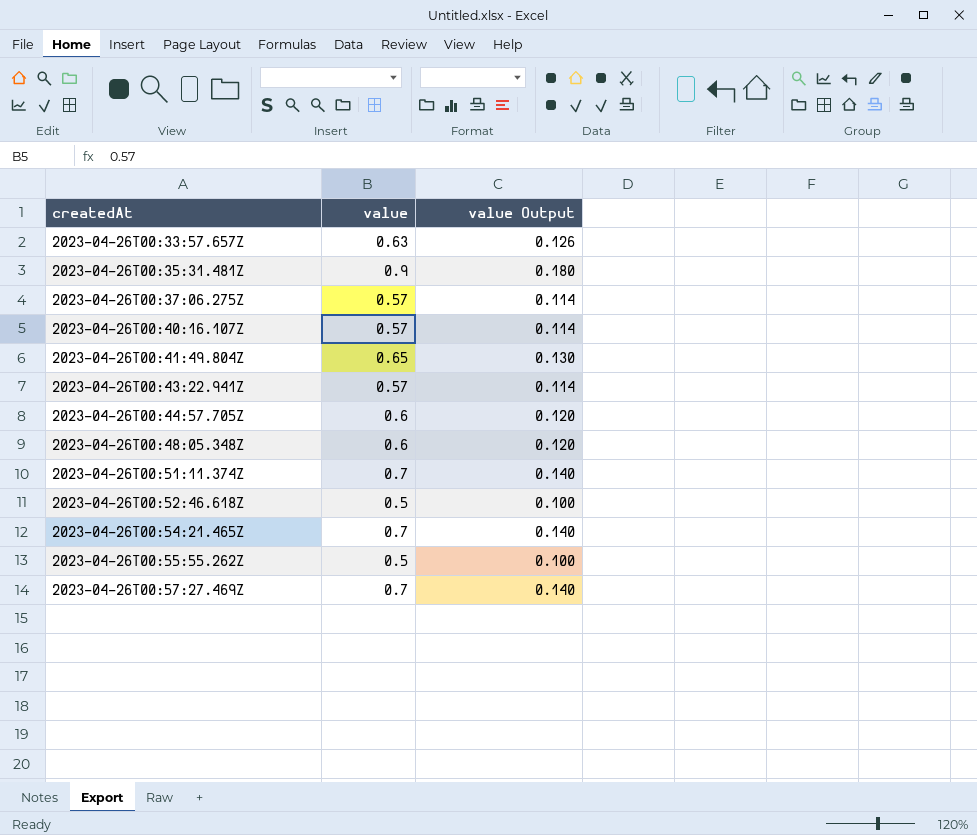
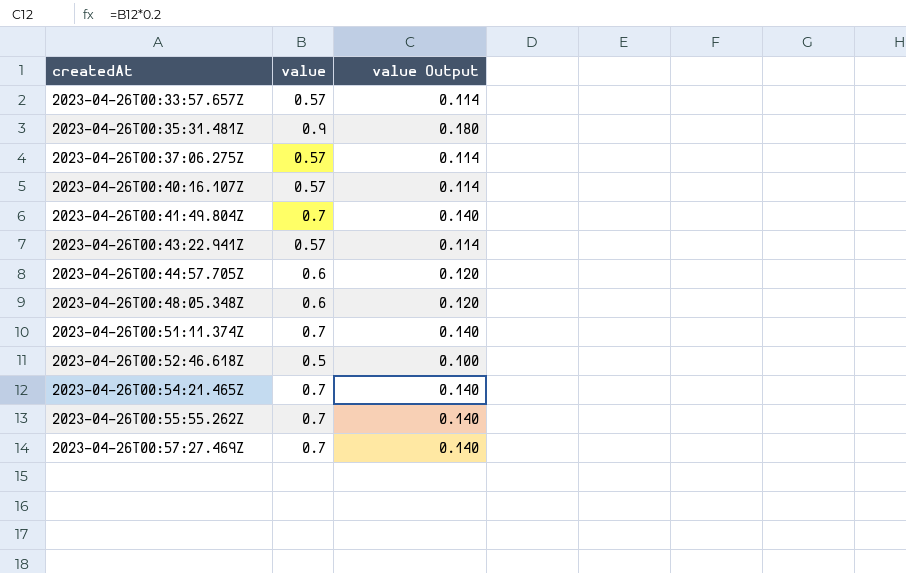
2023-04-26T00:33:57.657Z | value: 0.63 -> 0.57
2023-04-26T00:33:57.657Z | value Output: 0.126 -> 0.114
2023-04-26T00:41:49.804Z | value: 0.65 -> 0.7
2023-04-26T00:41:49.804Z | value Output: 0.130 -> 0.140
2023-04-26T00:55:55.262Z | value: 0.5 -> 0.7
2023-04-26T00:55:55.262Z | value Output: 0.100 -> 0.140

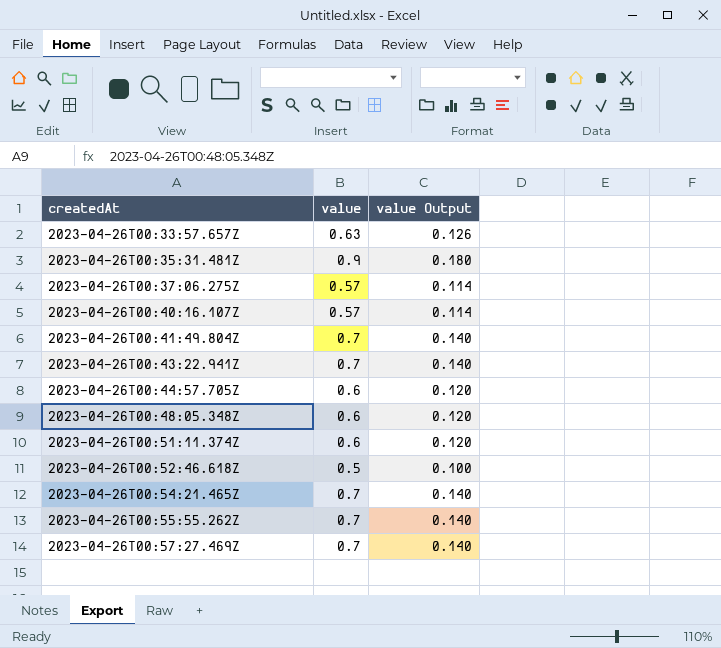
2023-04-26T00:33:57.657Z | value: 0.57 -> 0.63
2023-04-26T00:33:57.657Z | value Output: 0.114 -> 0.126
2023-04-26T00:43:22.941Z | value: 0.57 -> 0.7
2023-04-26T00:43:22.941Z | value Output: 0.114 -> 0.140
2023-04-26T00:51:11.374Z | value: 0.7 -> 0.6
2023-04-26T00:51:11.374Z | value Output: 0.140 -> 0.120

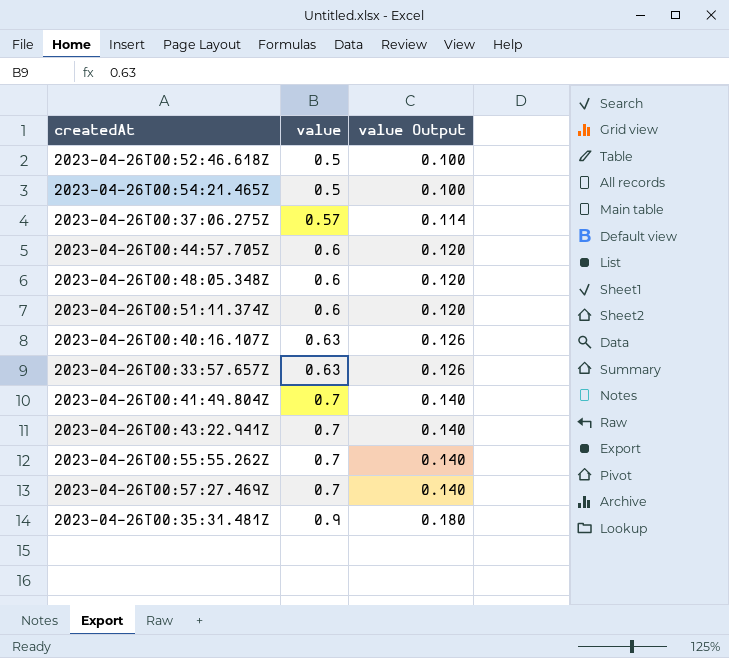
row order: createdAt ascending -> value ascending
2023-04-26T00:54:21.465Z | value: 0.7 -> 0.5
2023-04-26T00:54:21.465Z | value Output: 0.140 -> 0.100
2023-04-26T00:40:16.107Z | value: 0.57 -> 0.63
2023-04-26T00:40:16.107Z | value Output: 0.114 -> 0.126

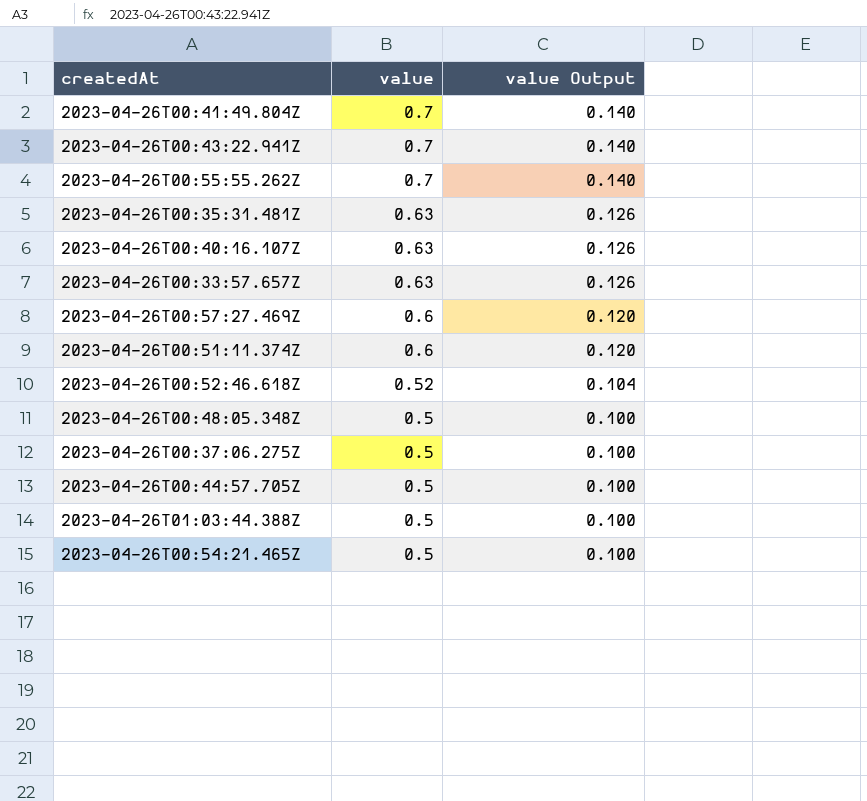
row order: value ascending -> value descending
2023-04-26T00:35:31.481Z | value: 0.9 -> 0.63
2023-04-26T00:35:31.481Z | value Output: 0.180 -> 0.126
2023-04-26T00:57:27.469Z | value: 0.7 -> 0.6
2023-04-26T00:57:27.469Z | value Output: 0.140 -> 0.120
2023-04-26T00:52:46.618Z | value: 0.5 -> 0.52
2023-04-26T00:52:46.618Z | value Output: 0.100 -> 0.104
2023-04-26T00:48:05.348Z | value: 0.6 -> 0.5
2023-04-26T00:48:05.348Z | value Output: 0.120 -> 0.100
2023-04-26T00:37:06.275Z | value: 0.57 -> 0.5
2023-04-26T00:37:06.275Z | value Output: 0.114 -> 0.100
2023-04-26T00:44:57.705Z | value: 0.6 -> 0.5
2023-04-26T00:44:57.705Z | value Output: 0.120 -> 0.100
row 2023-04-26T01:03:44.388Z: none -> 0.5 | 0.100

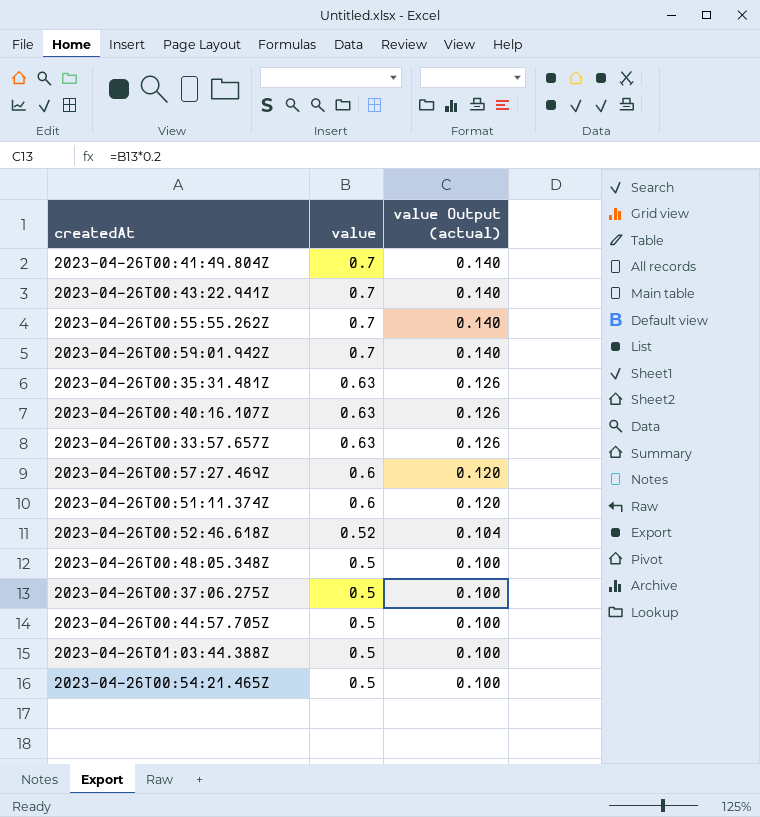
column name: value Output -> value Output (actual)
row 2023-04-26T00:59:01.942Z: none -> 0.7 | 0.140

